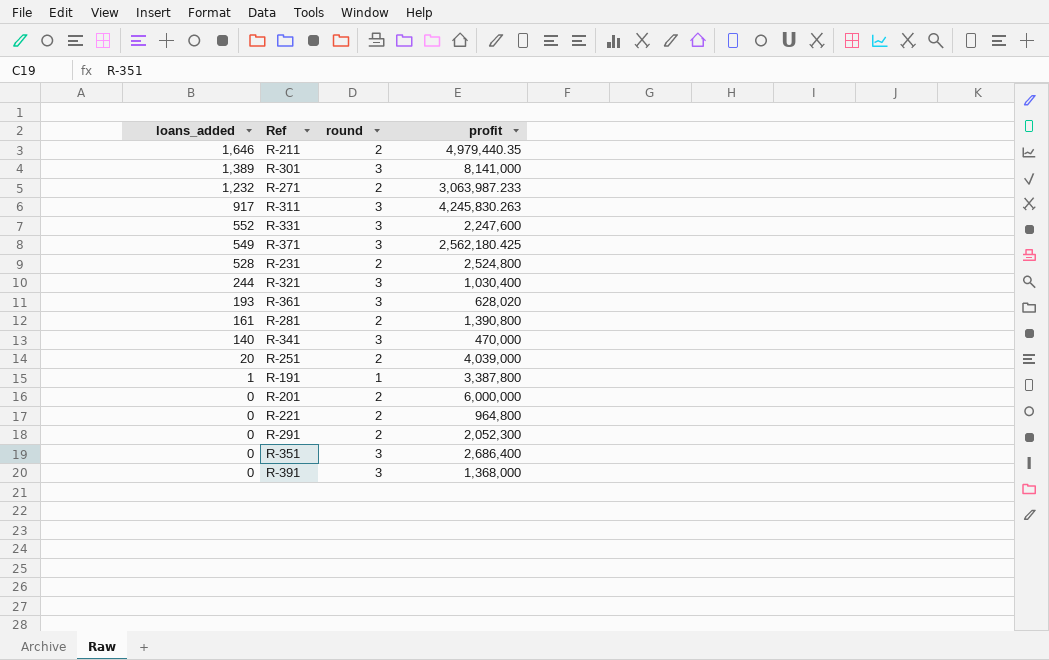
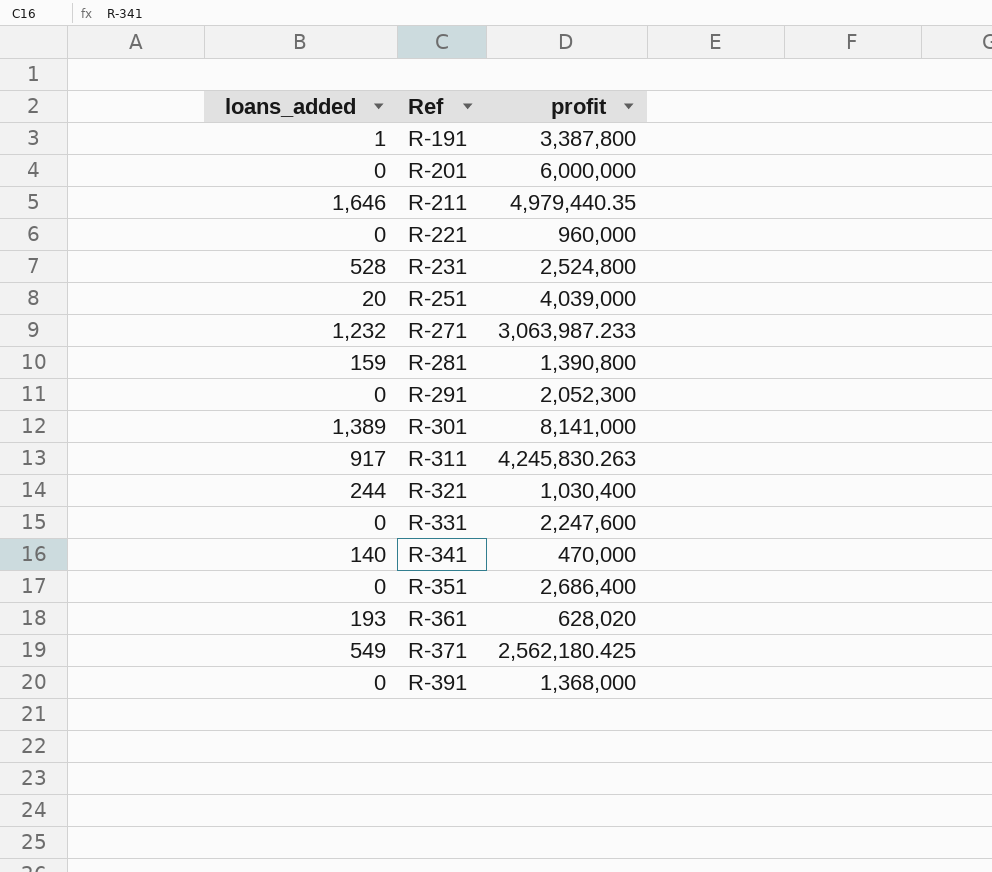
row order: loans_added descending -> Ref ascending
column round | position: 3 -> none
R-221 | profit: 964,800 -> 960,000
R-281 | loans_added: 161 -> 159
R-331 | loans_added: 552 -> 0

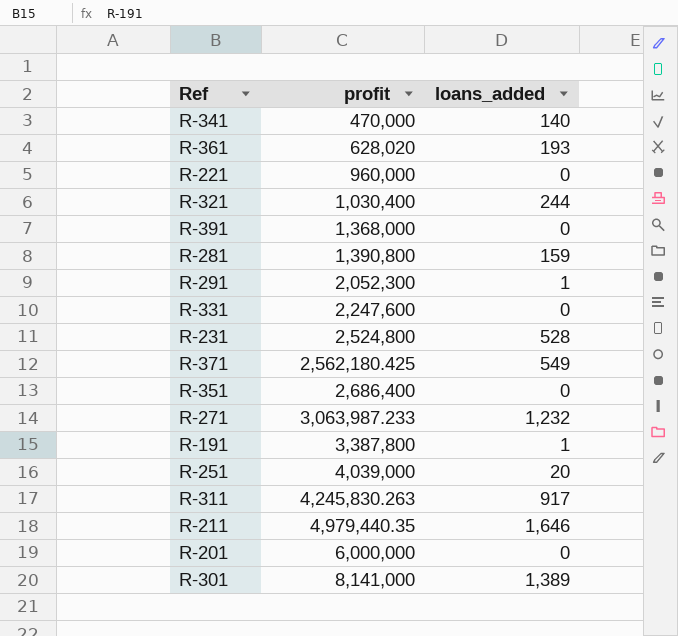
row order: Ref ascending -> profit ascending
column loans_added | position: 1 -> 3
R-291 | loans_added: 0 -> 1

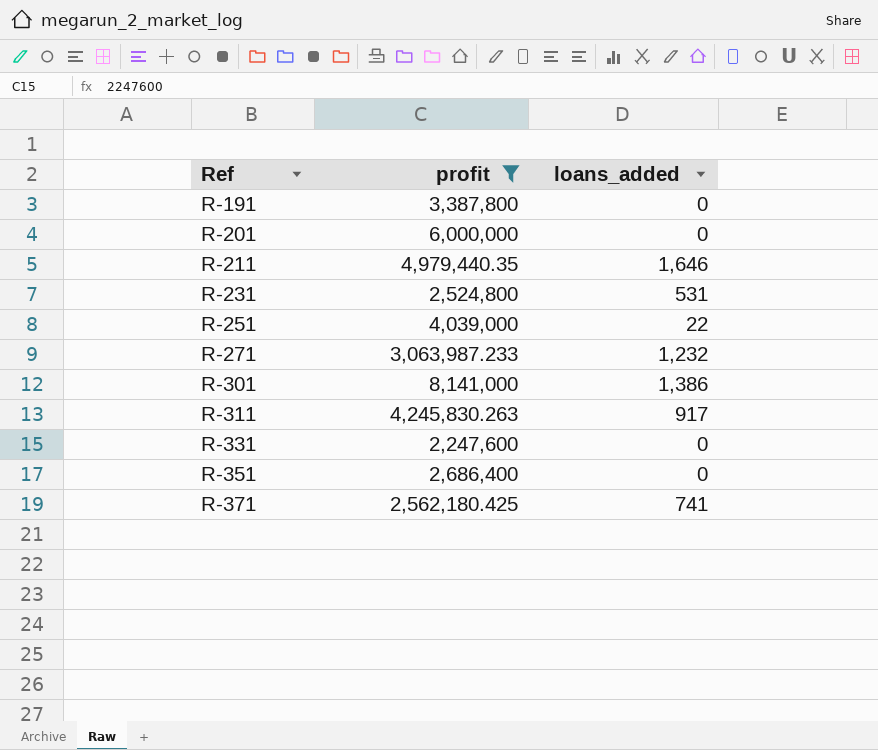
filter: none -> profit >= 2,247,600
row order: profit ascending -> Ref ascending
R-191 | loans_added: 1 -> 0
R-231 | loans_added: 528 -> 531
R-251 | loans_added: 20 -> 22
R-301 | loans_added: 1,389 -> 1,386
R-371 | loans_added: 549 -> 741

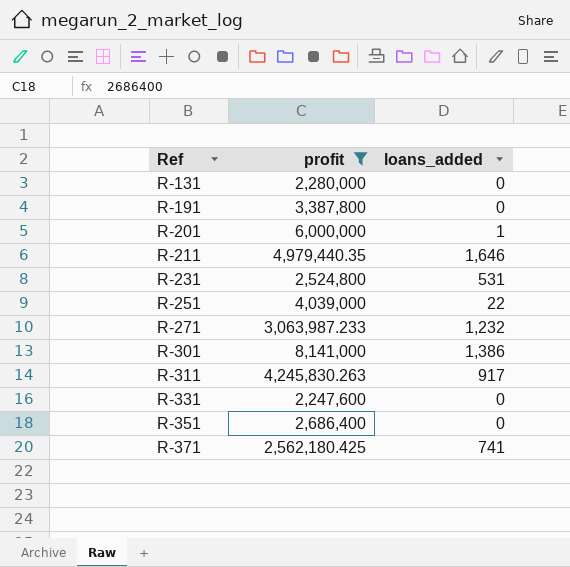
row R-131: none -> 2,280,000 | 0
R-201 | loans_added: 0 -> 1

